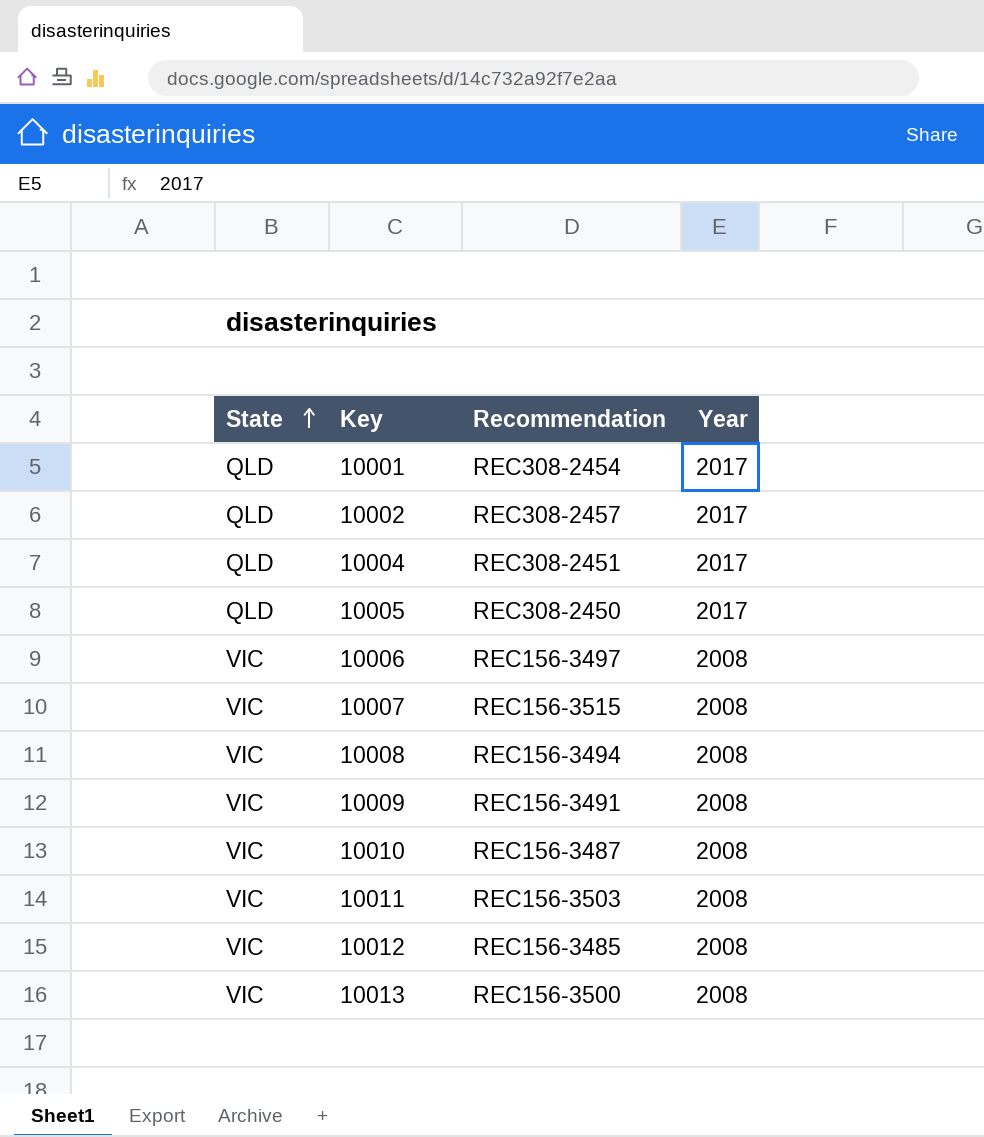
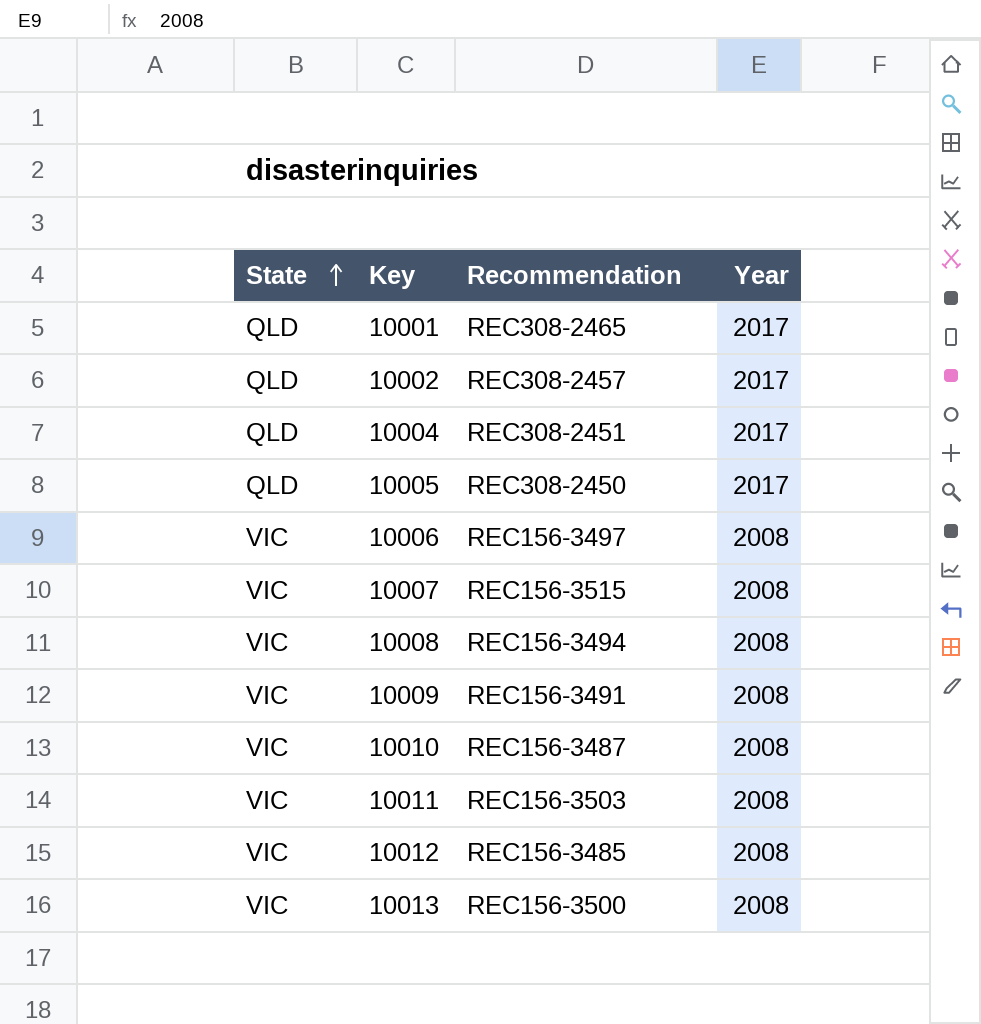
10001 | Recommendation: REC308-2454 -> REC308-2465

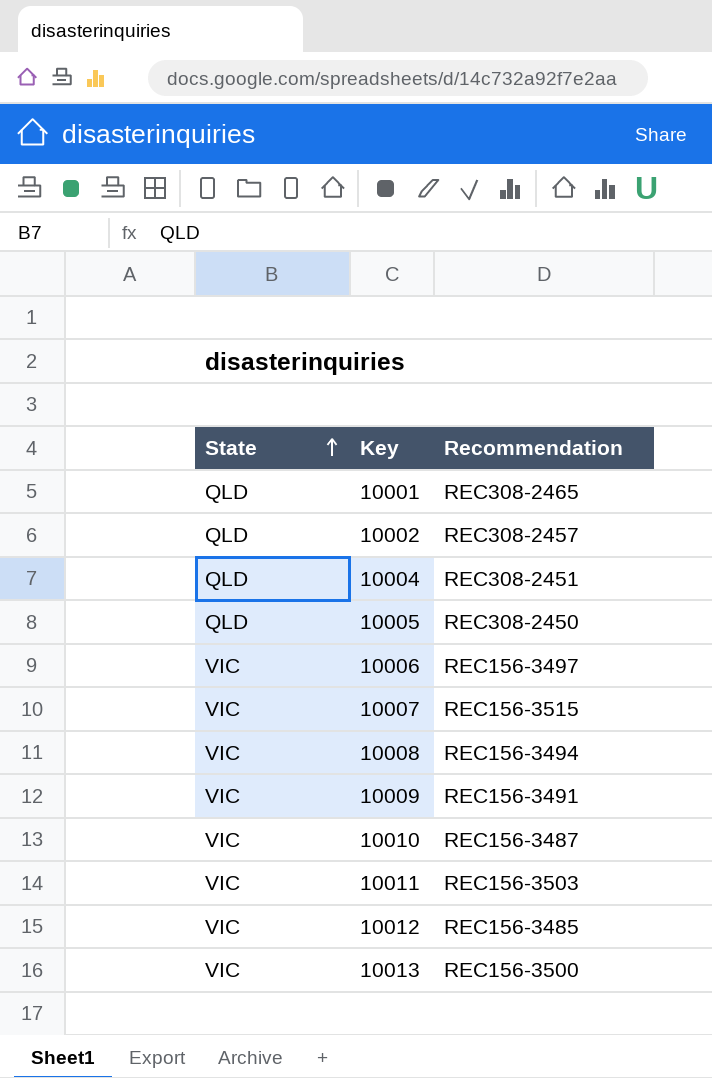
column Year | position: 4 -> none

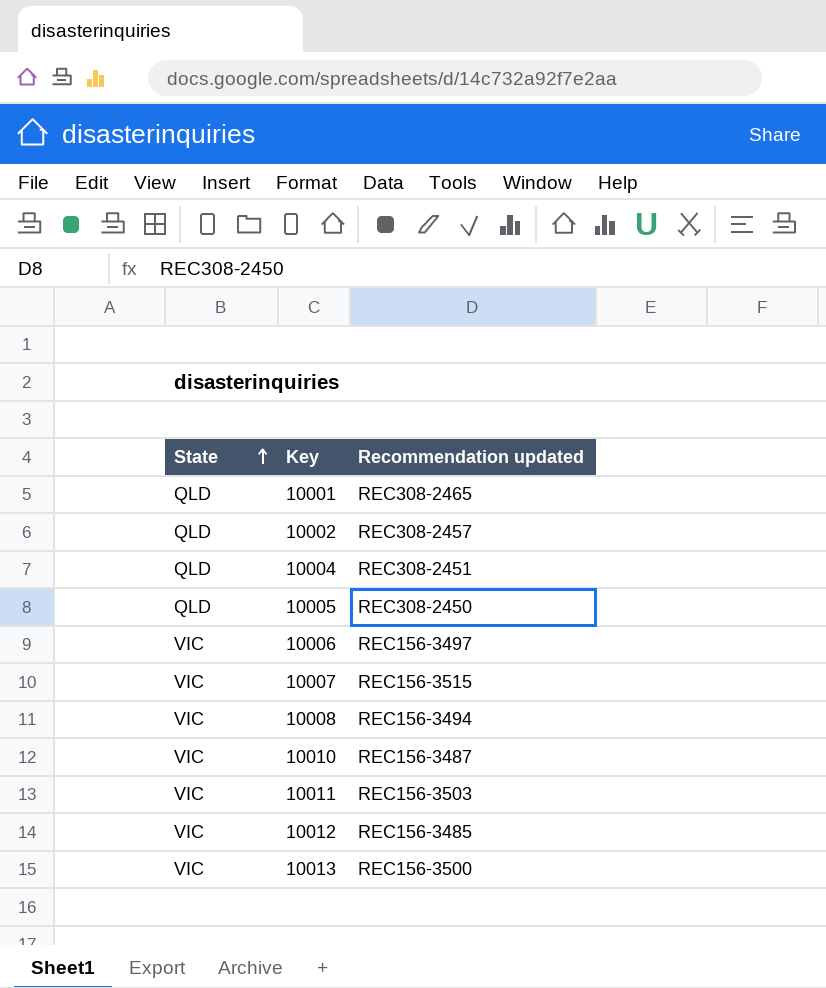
column name: Recommendation -> Recommendation updated
row 10009: VIC | REC156-3491 -> none

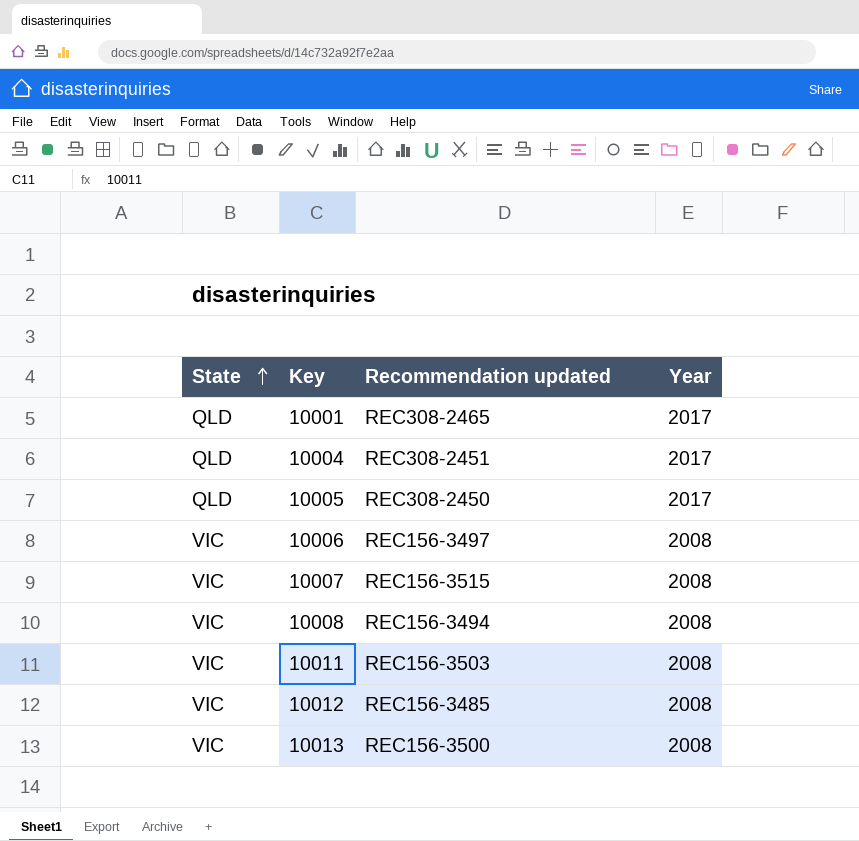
column Year | position: none -> 4
row 10002: QLD | REC308-2457 -> none
row 10010: VIC | REC156-3487 -> none

